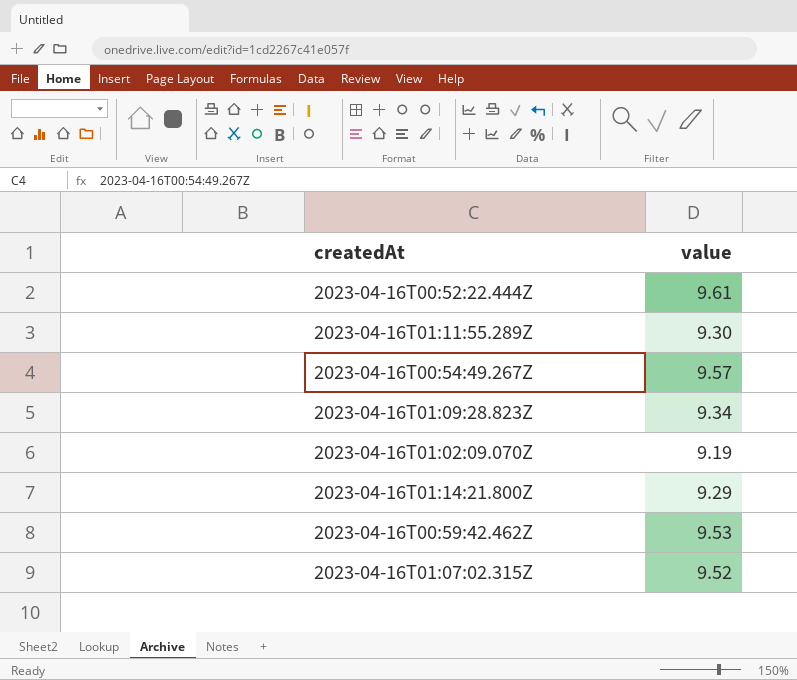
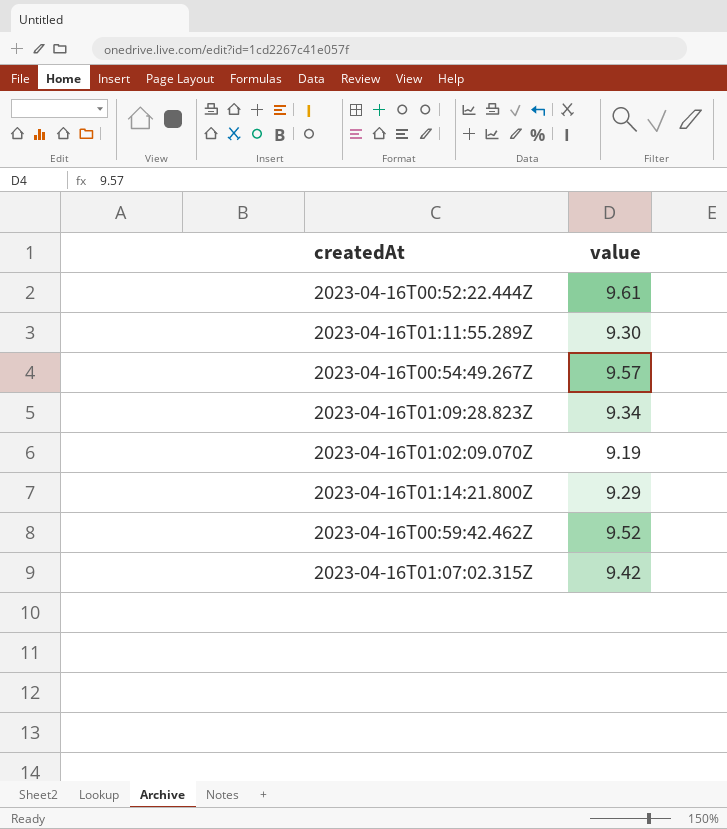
2023-04-16T00:59:42.462Z | value: 9.53 -> 9.52
2023-04-16T01:07:02.315Z | value: 9.52 -> 9.42

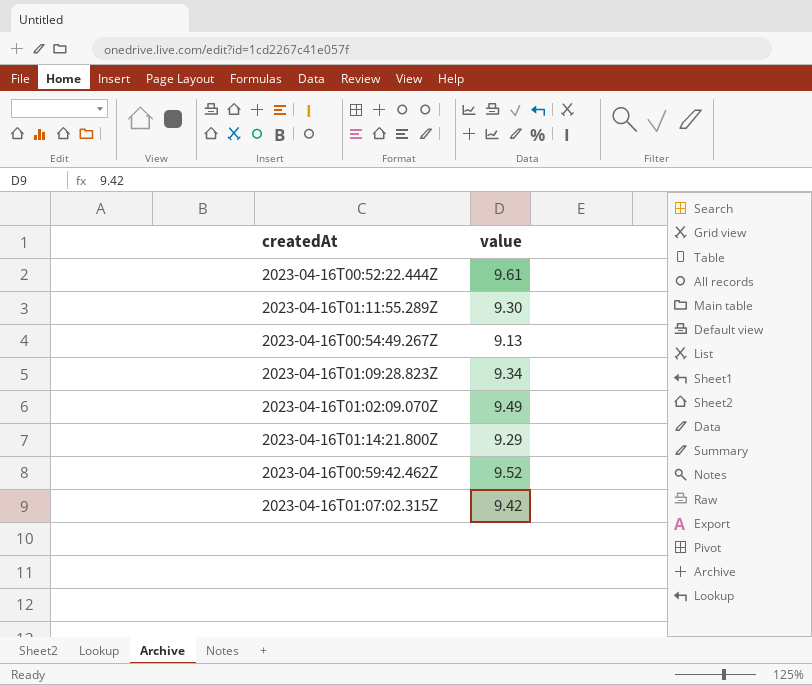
2023-04-16T00:54:49.267Z | value: 9.57 -> 9.13
2023-04-16T01:02:09.070Z | value: 9.19 -> 9.49

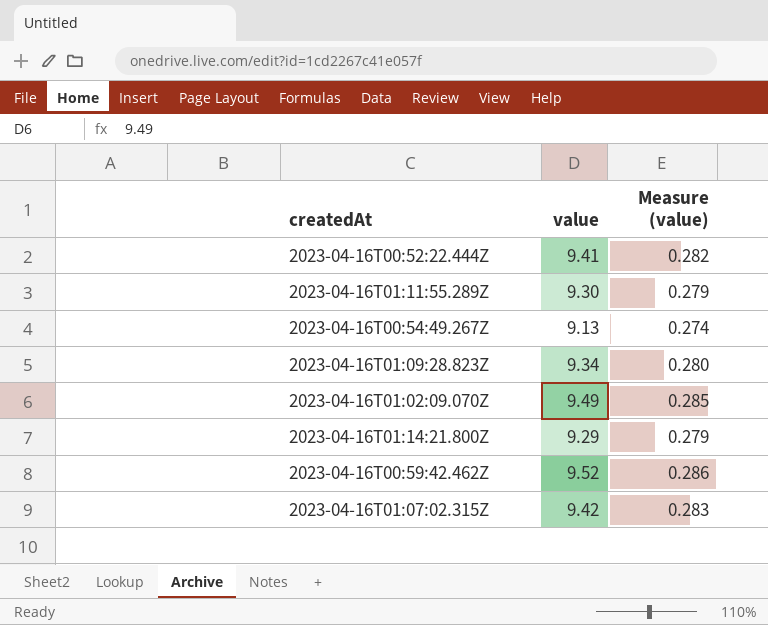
column Measure (value) | formula: none -> [value] * 0.03
2023-04-16T00:52:22.444Z | value: 9.61 -> 9.41

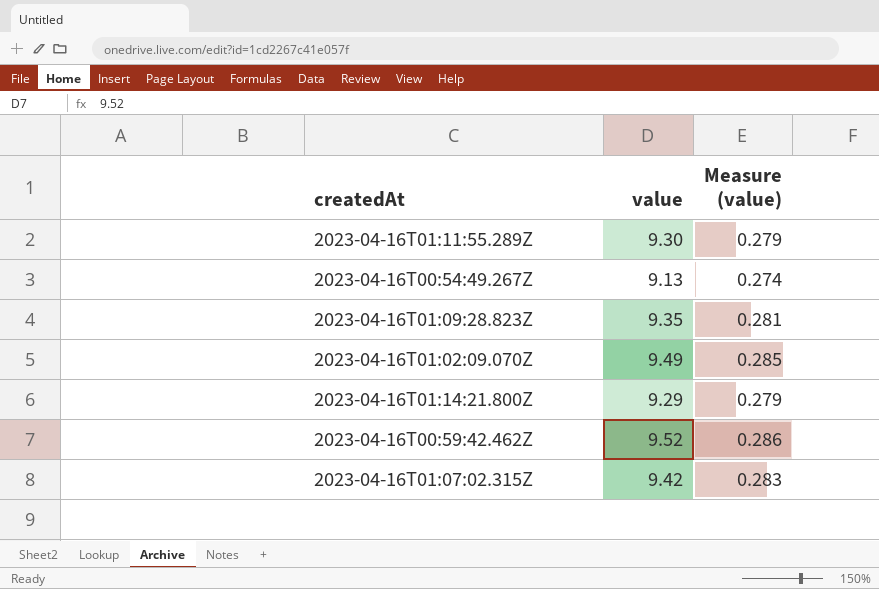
row 2023-04-16T00:52:22.444Z: 9.41 | 0.282 -> none
2023-04-16T01:09:28.823Z | value: 9.34 -> 9.35
2023-04-16T01:09:28.823Z | Measure (value): 0.280 -> 0.281

